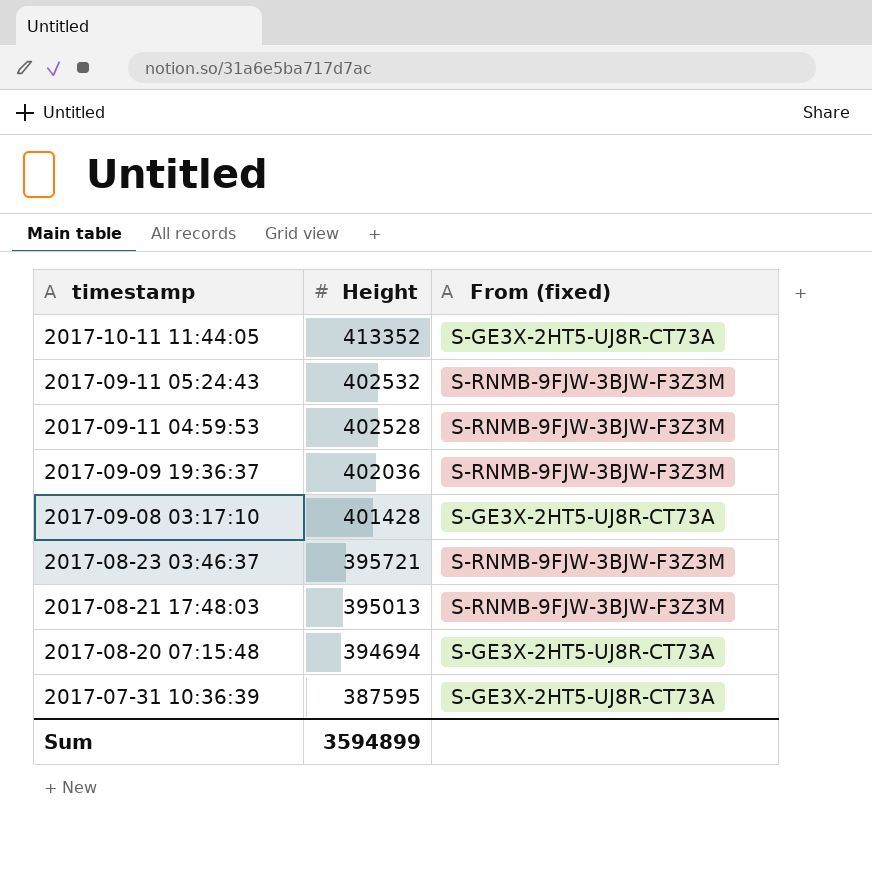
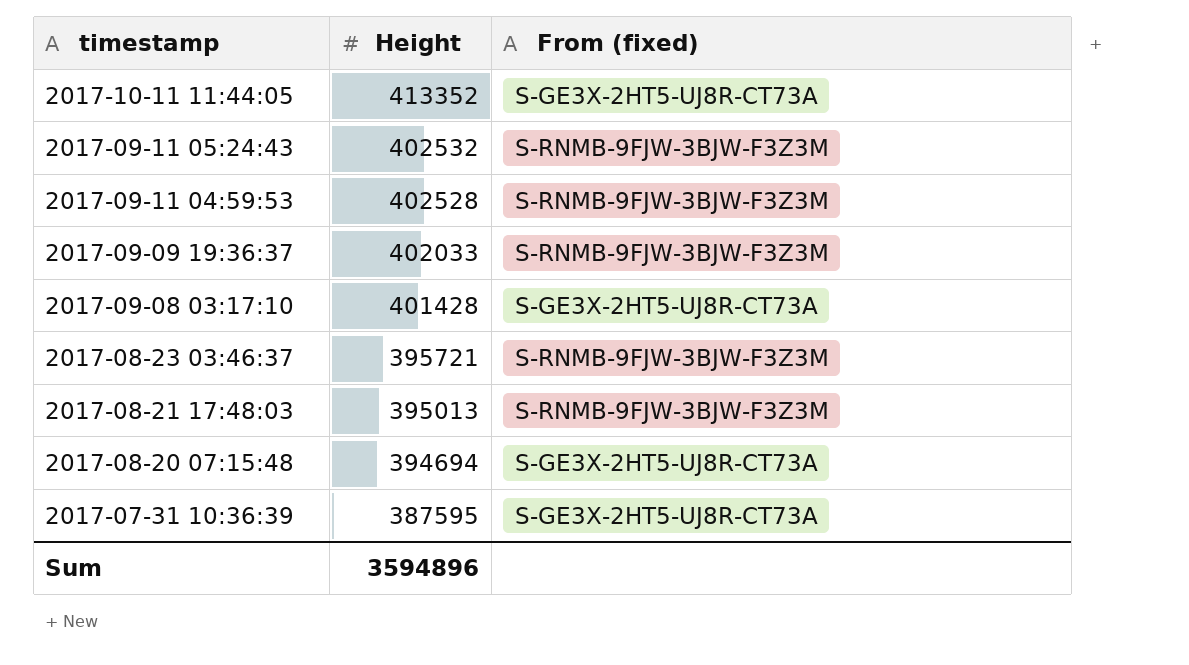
2017-09-09 19:36:37 | Height: 402036 -> 402033
Sum | Height: 3594899 -> 3594896

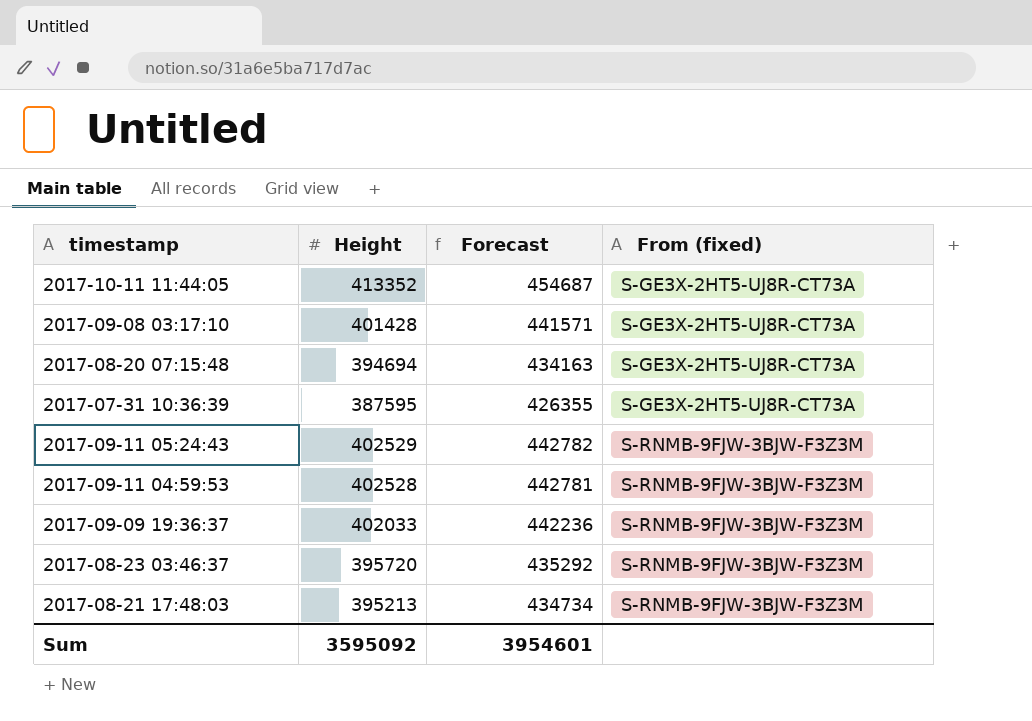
row order: timestamp descending -> From (fixed) ascending
column Forecast | formula: none -> [Height] * 1.1
2017-09-11 05:24:43 | Height: 402532 -> 402529
2017-08-23 03:46:37 | Height: 395721 -> 395720
2017-08-21 17:48:03 | Height: 395013 -> 395213
Sum | Height: 3594896 -> 3595092

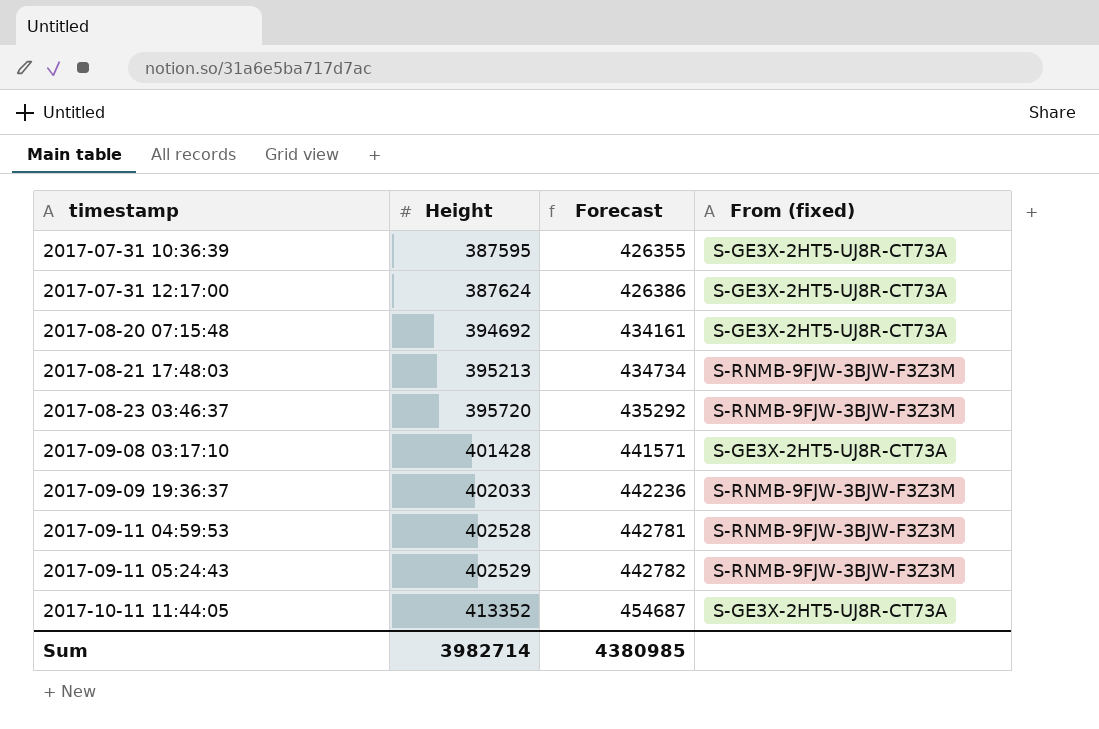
row order: From (fixed) ascending -> timestamp ascending
row 2017-07-31 12:17:00: none -> 387624 | 426386 | S-GE3X-2HT5-UJ8R-CT73A
2017-08-20 07:15:48 | Height: 394694 -> 394692
2017-08-20 07:15:48 | Forecast: 434163 -> 434161
Sum | Height: 3595092 -> 3982714
Sum | Forecast: 3954601 -> 4380985

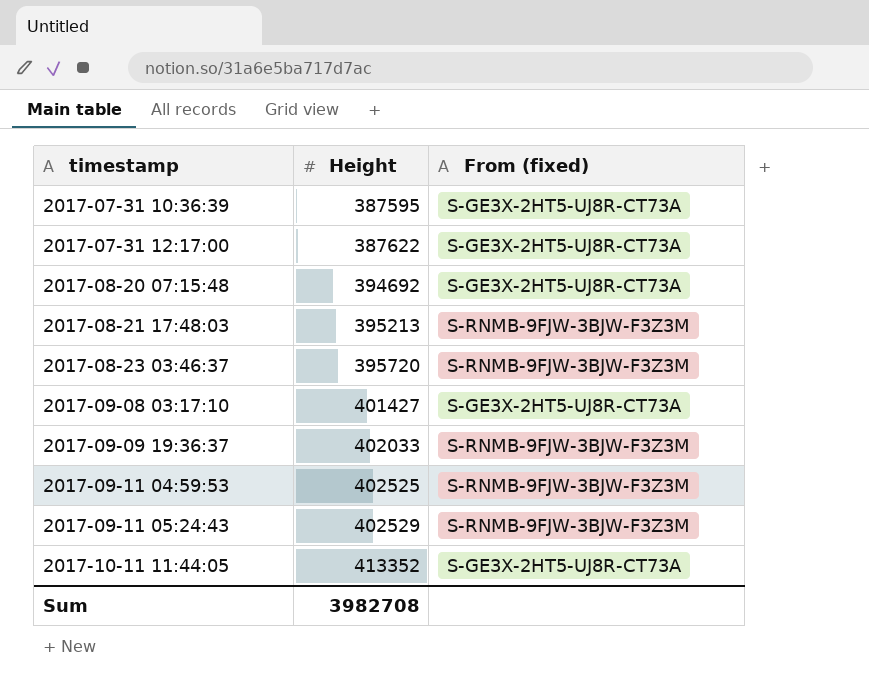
column Forecast | formula: [Height] * 1.1 -> none
2017-07-31 12:17:00 | Height: 387624 -> 387622
2017-09-08 03:17:10 | Height: 401428 -> 401427
2017-09-11 04:59:53 | Height: 402528 -> 402525
Sum | Height: 3982714 -> 3982708

